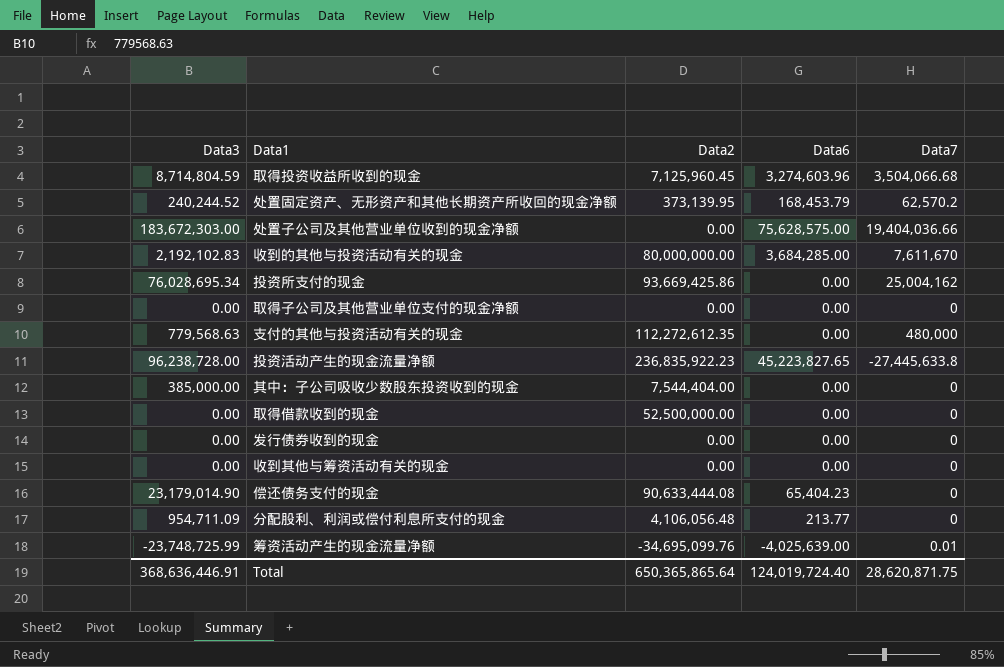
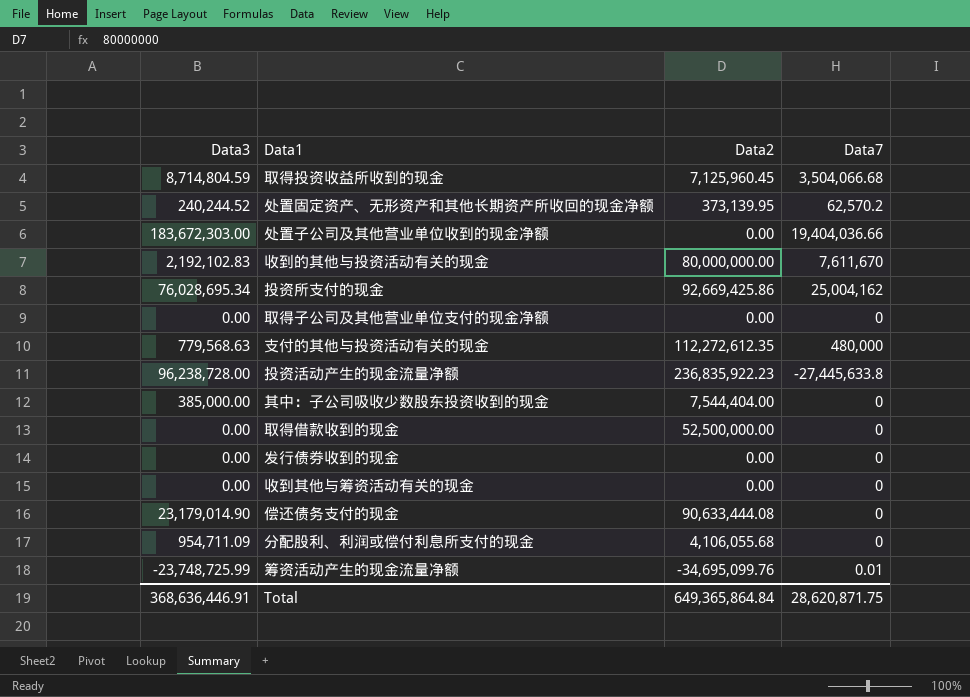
column Data6 | position: 4 -> none
投资所支付的现金 | Data2: 93,669,425.86 -> 92,669,425.86
分配股利、利润或偿付利息所支付的现金 | Data2: 4,106,056.48 -> 4,106,055.68
Total | Data2: 650,365,865.64 -> 649,365,864.84

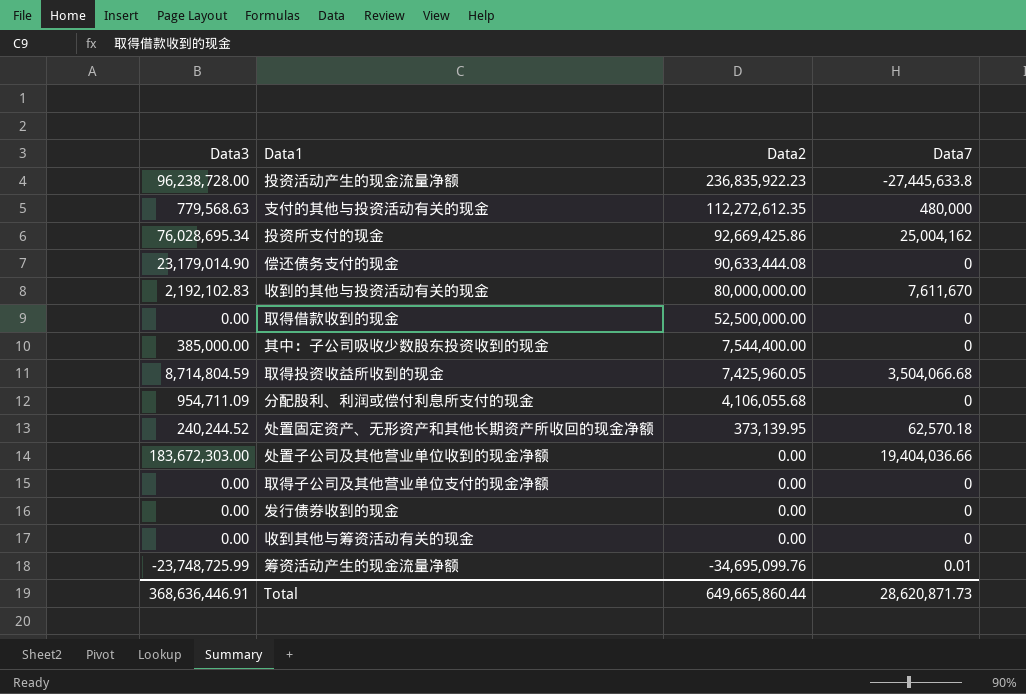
row order: none -> Data2 descending
其中：子公司吸收少数股东投资收到的现金 | Data2: 7,544,404.00 -> 7,544,400.00
取得投资收益所收到的现金 | Data2: 7,125,960.45 -> 7,425,960.05
处置固定资产、无形资产和其他长期资产所收回的现金净额 | Data7: 62,570.2 -> 62,570.18
Total | Data2: 649,365,864.84 -> 649,665,860.44
Total | Data7: 28,620,871.75 -> 28,620,871.73

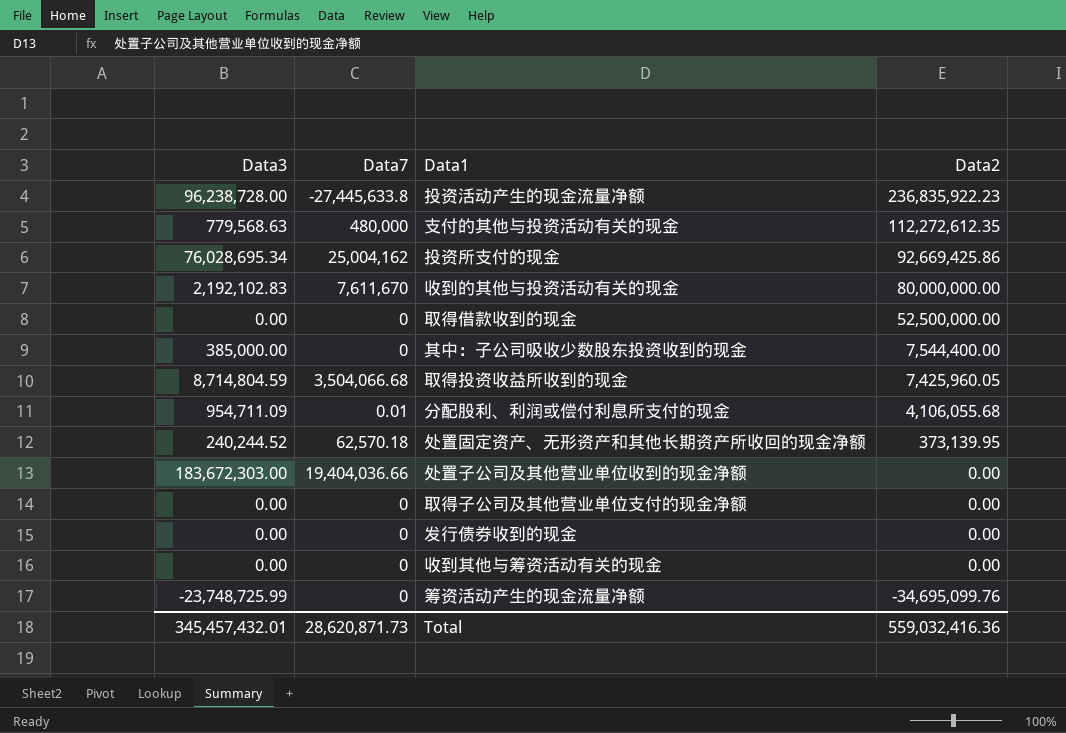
column Data7 | position: 4 -> 2
row 偿还债务支付的现金: 23,179,014.90 | 90,633,444.08 | 0 -> none
分配股利、利润或偿付利息所支付的现金 | Data7: 0 -> 0.01
筹资活动产生的现金流量净额 | Data7: 0.01 -> 0
Total | Data3: 368,636,446.91 -> 345,457,432.01
Total | Data2: 649,665,860.44 -> 559,032,416.36

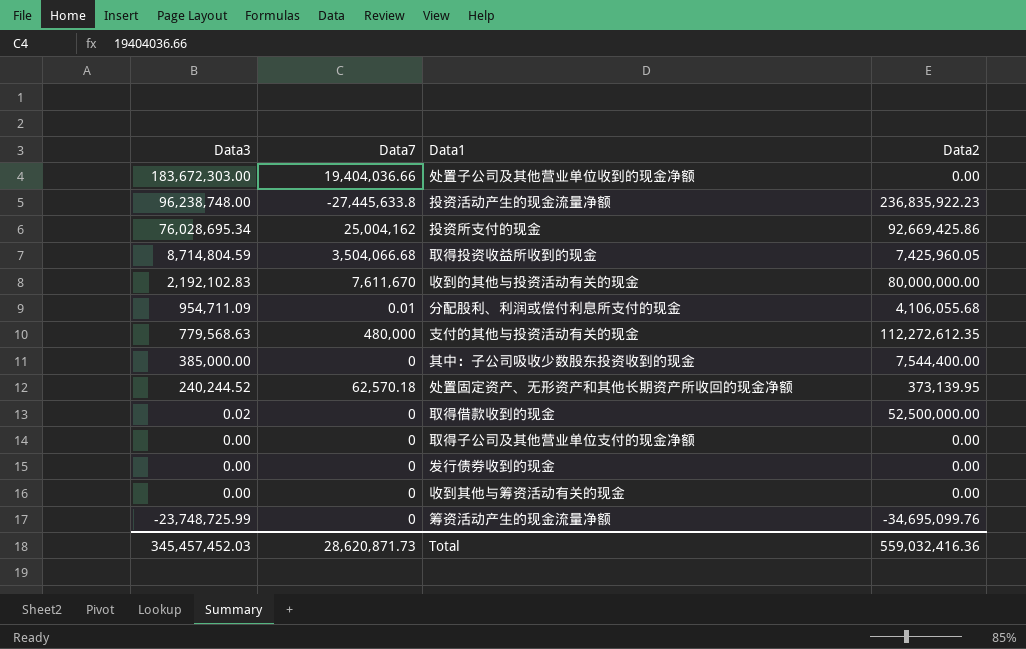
row order: Data2 descending -> Data3 descending
投资活动产生的现金流量净额 | Data3: 96,238,728.00 -> 96,238,748.00
取得借款收到的现金 | Data3: 0.00 -> 0.02
Total | Data3: 345,457,432.01 -> 345,457,452.03

